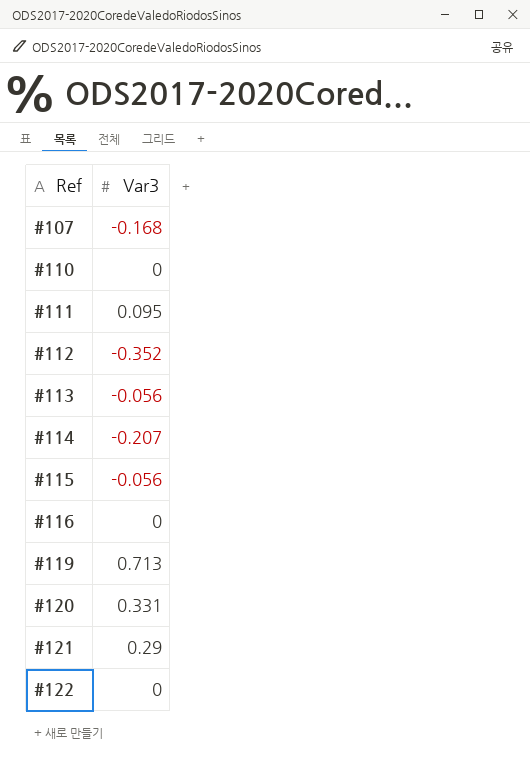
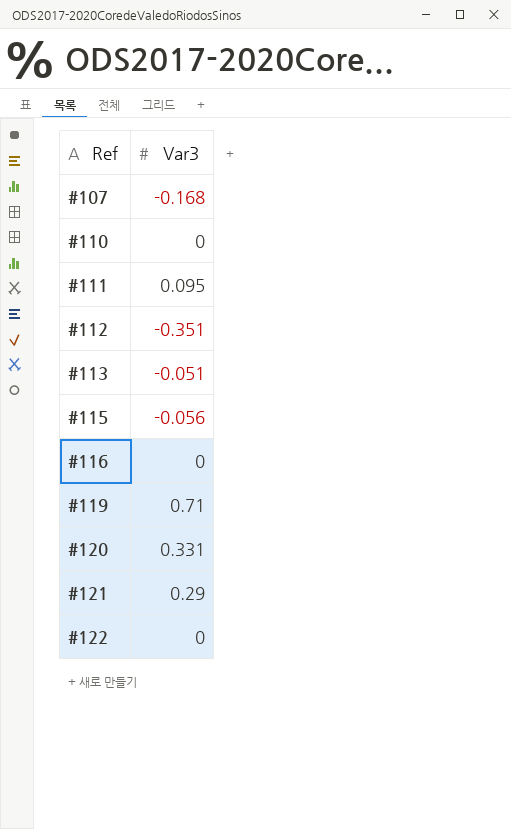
row #114: -0.207 -> none
#112 | Var3: -0.352 -> -0.351
#113 | Var3: -0.056 -> -0.051
#119 | Var3: 0.713 -> 0.71

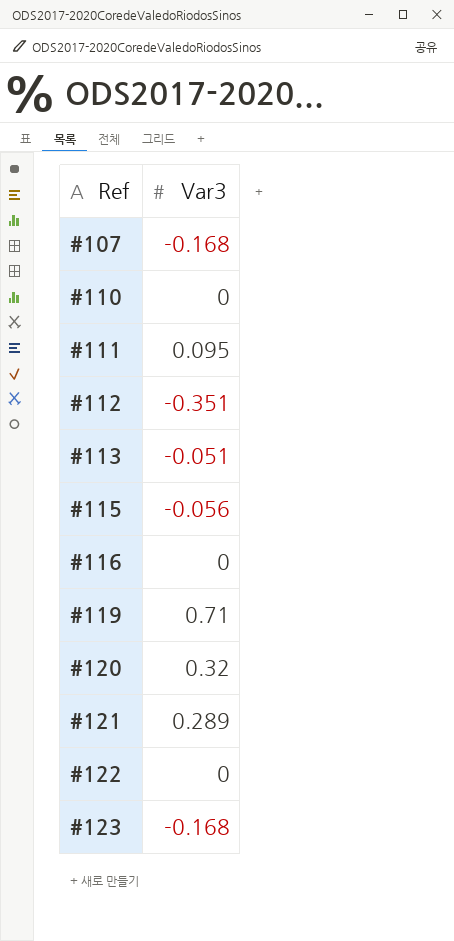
#120 | Var3: 0.331 -> 0.32
#121 | Var3: 0.29 -> 0.289
row #123: none -> -0.168

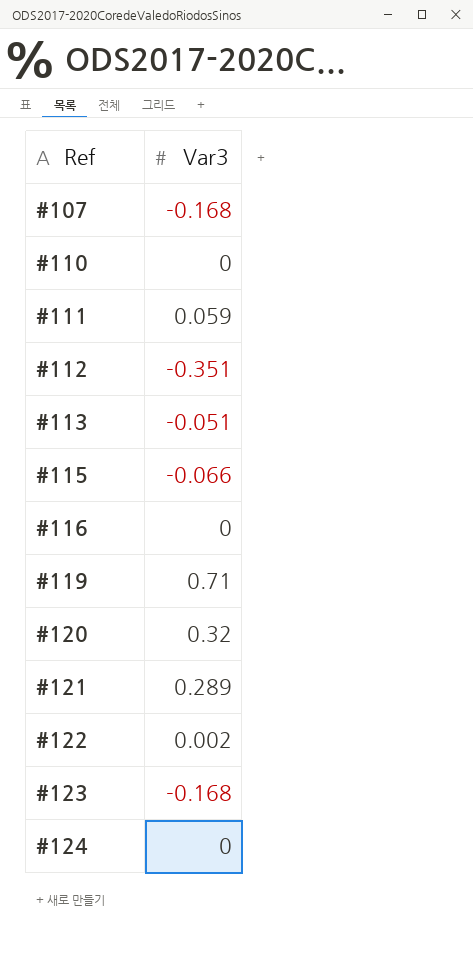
#111 | Var3: 0.095 -> 0.059
#115 | Var3: -0.056 -> -0.066
#122 | Var3: 0 -> 0.002
row #124: none -> 0

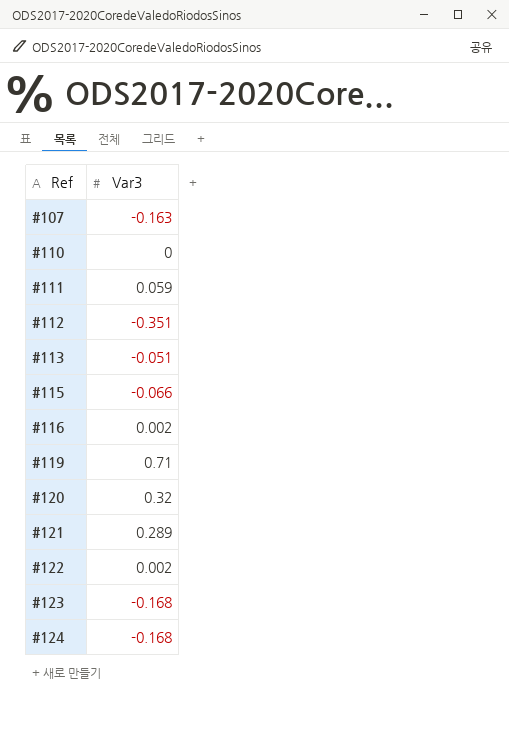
#107 | Var3: -0.168 -> -0.163
#116 | Var3: 0 -> 0.002
#124 | Var3: 0 -> -0.168

